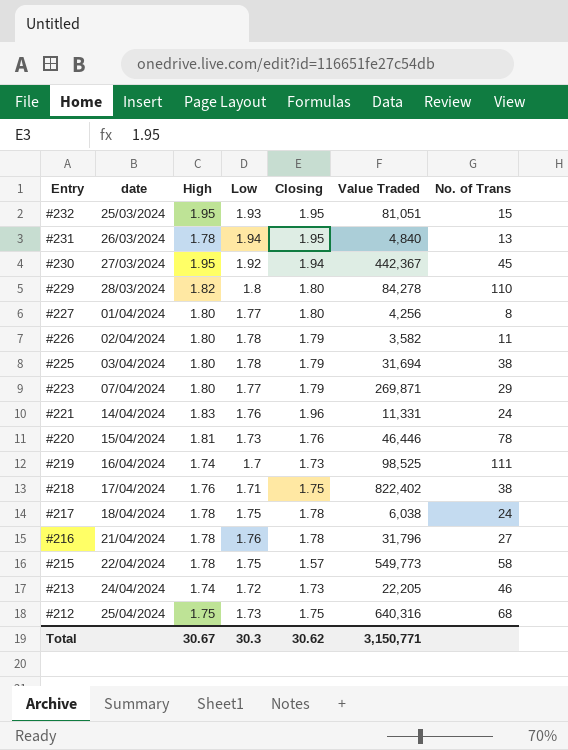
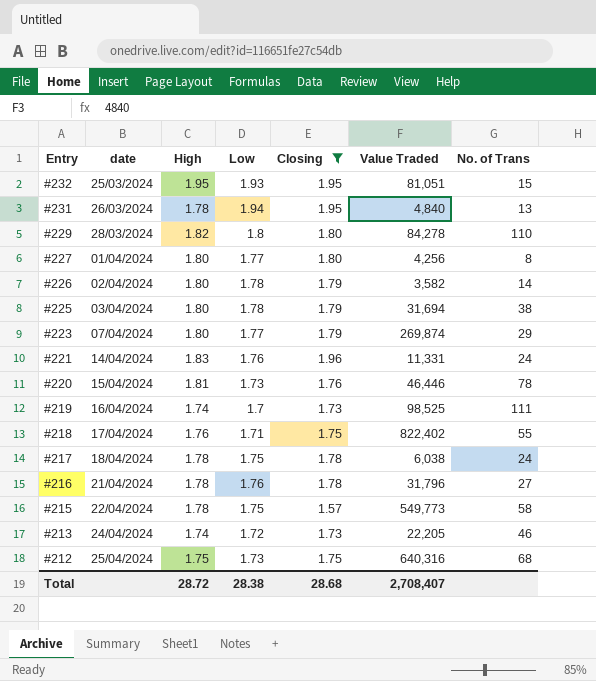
filter: none -> Closing != 1.94
#226 | No. of Trans: 11 -> 14
#223 | Value Traded: 269,871 -> 269,874
#218 | No. of Trans: 38 -> 55
Total | High: 30.67 -> 28.72
Total | Low: 30.3 -> 28.38
Total | Closing: 30.62 -> 28.68
Total | Value Traded: 3,150,771 -> 2,708,407

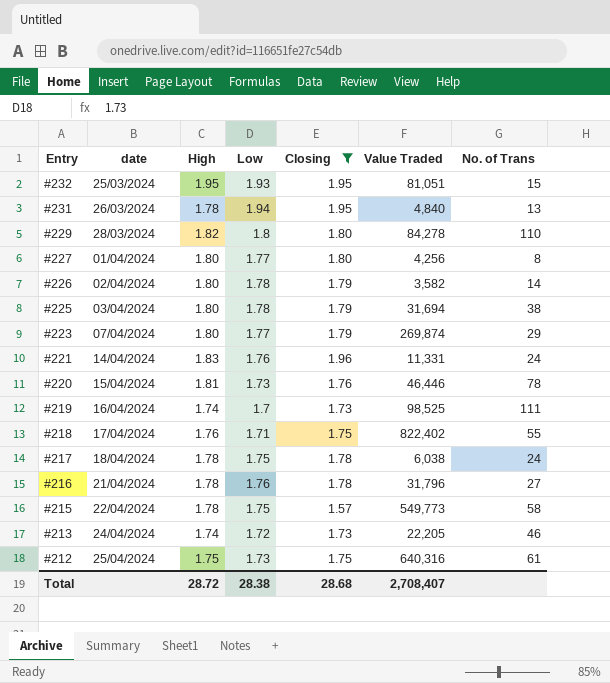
#212 | No. of Trans: 68 -> 61

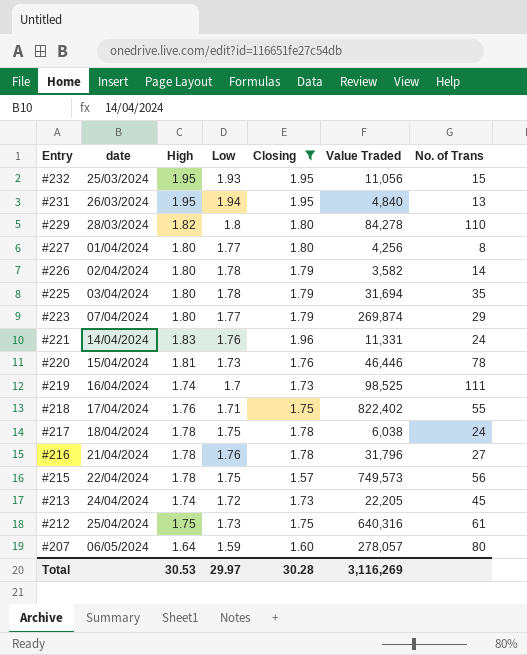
#232 | Value Traded: 81,051 -> 11,056
#231 | High: 1.78 -> 1.95
#225 | No. of Trans: 38 -> 35
#215 | Value Traded: 549,773 -> 749,573
#215 | No. of Trans: 58 -> 56
#213 | No. of Trans: 46 -> 45
row #207: none -> 06/05/2024 | 1.64 | 1.59 | 1.60 | 278,057 | 80
Total | High: 28.72 -> 30.53
Total | Low: 28.38 -> 29.97
Total | Closing: 28.68 -> 30.28
Total | Value Traded: 2,708,407 -> 3,116,269

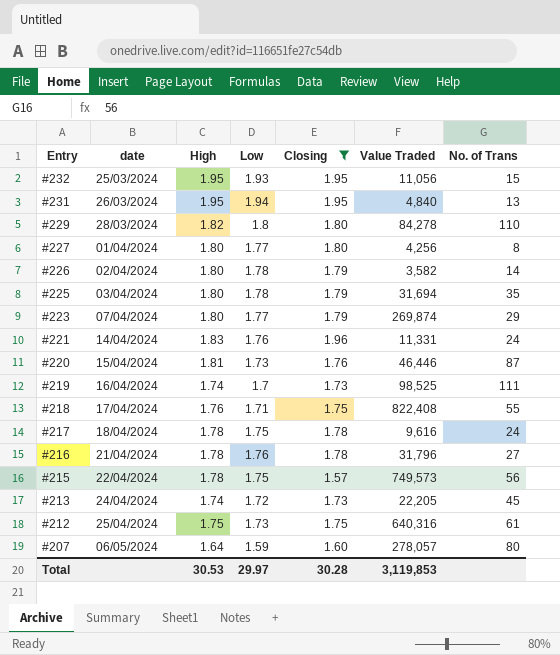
#220 | No. of Trans: 78 -> 87
#218 | Value Traded: 822,402 -> 822,408
#217 | Value Traded: 6,038 -> 9,616
Total | Value Traded: 3,116,269 -> 3,119,853

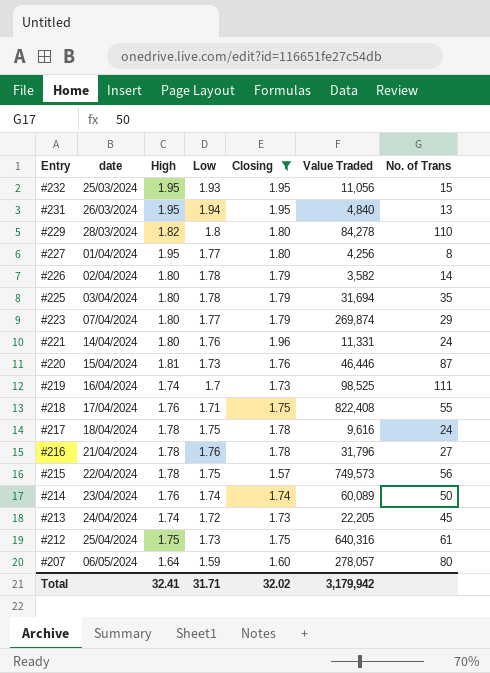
#227 | High: 1.80 -> 1.95
#221 | High: 1.83 -> 1.80
row #214: none -> 23/04/2024 | 1.76 | 1.74 | 1.74 | 60,089 | 50
Total | High: 30.53 -> 32.41
Total | Low: 29.97 -> 31.71
Total | Closing: 30.28 -> 32.02
Total | Value Traded: 3,119,853 -> 3,179,942

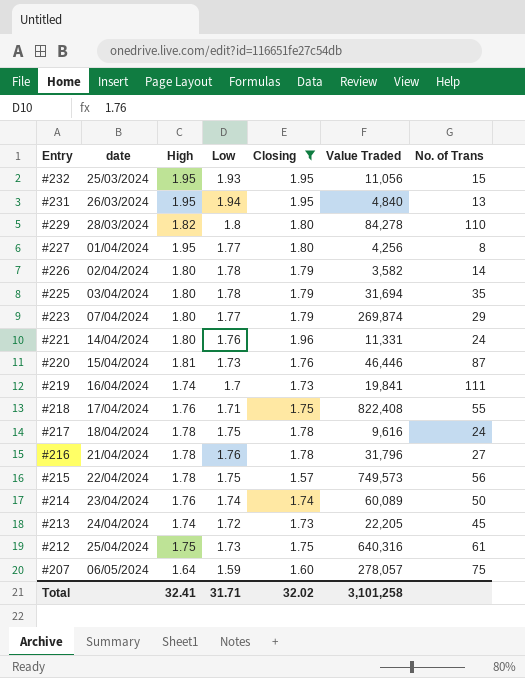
#219 | Value Traded: 98,525 -> 19,841
#207 | No. of Trans: 80 -> 75
Total | Value Traded: 3,179,942 -> 3,101,258

